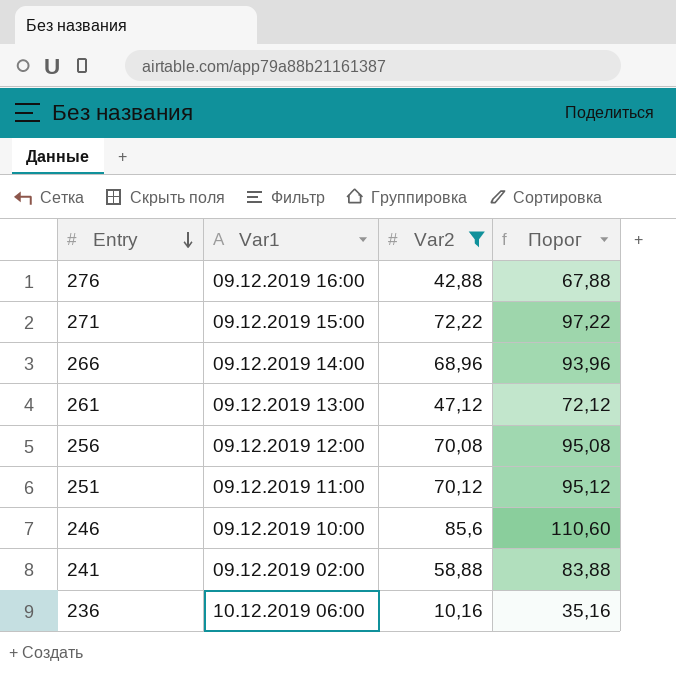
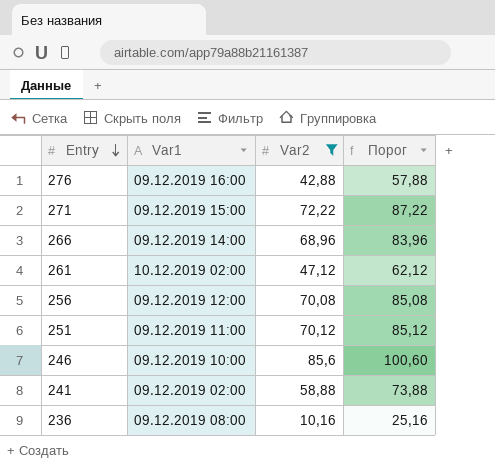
column Порог | formula: [Var2] + 25 -> [Var2] + 15
261 | Var1: 09.12.2019 13:00 -> 10.12.2019 02:00
236 | Var1: 10.12.2019 06:00 -> 09.12.2019 08:00

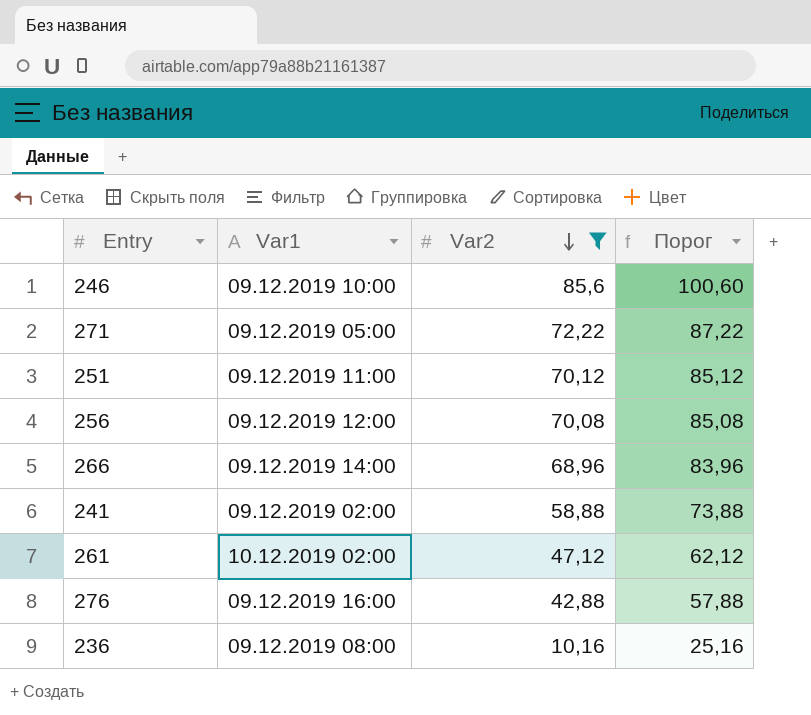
row order: Entry descending -> Var2 descending
271 | Var1: 09.12.2019 15:00 -> 09.12.2019 05:00

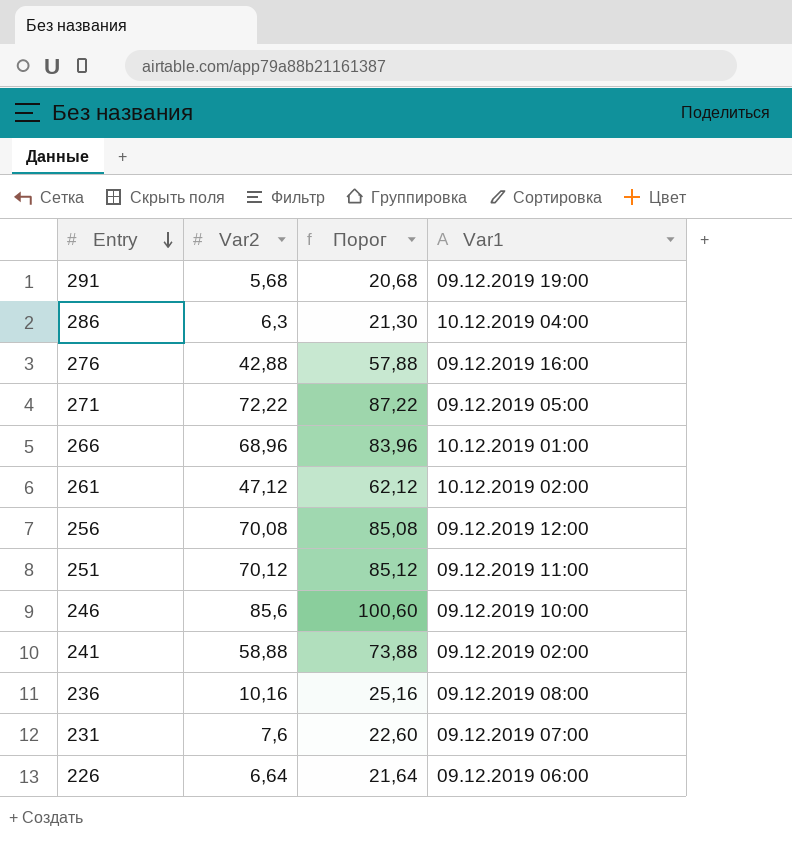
filter: Var2 >= 10,16 -> none
row order: Var2 descending -> Entry descending
column Var1 | position: 2 -> 4
266 | Var1: 09.12.2019 14:00 -> 10.12.2019 01:00

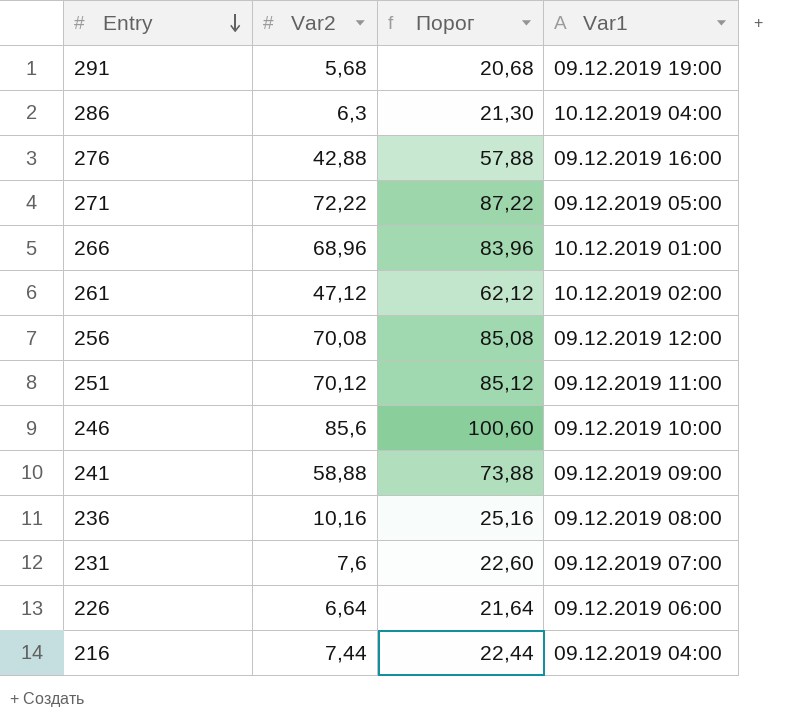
241 | Var1: 09.12.2019 02:00 -> 09.12.2019 09:00
row 216: none -> 7,44 | 22,44 | 09.12.2019 04:00

